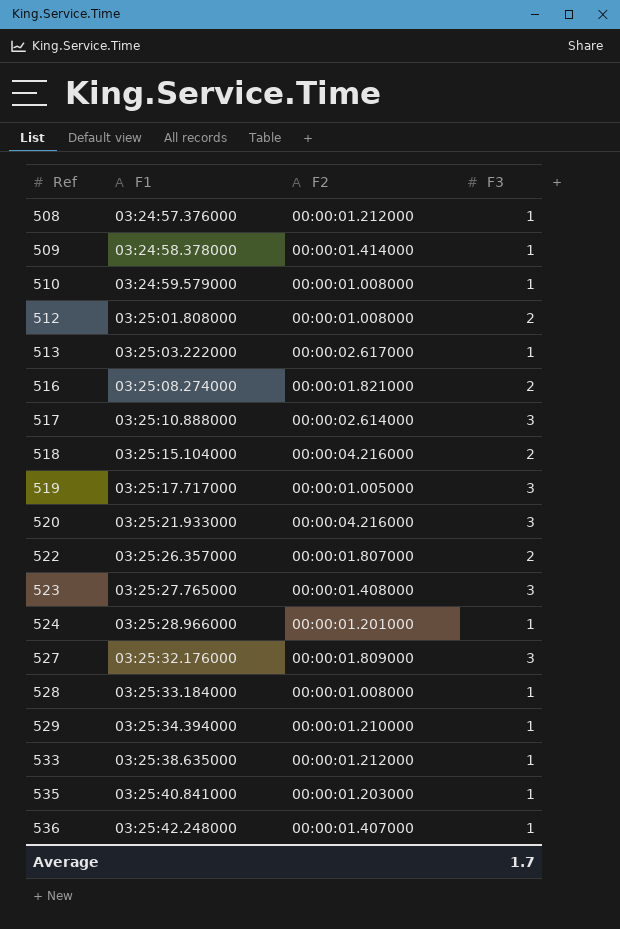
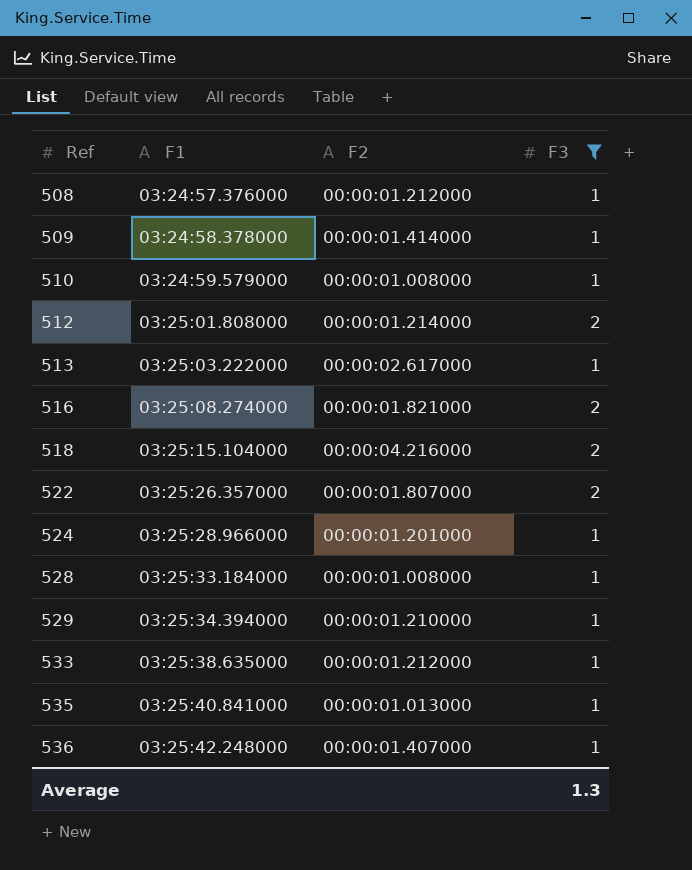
filter: none -> F3 != 3
512 | F2: 00:00:01.008000 -> 00:00:01.214000
535 | F2: 00:00:01.203000 -> 00:00:01.013000
Average | F3: 1.7 -> 1.3

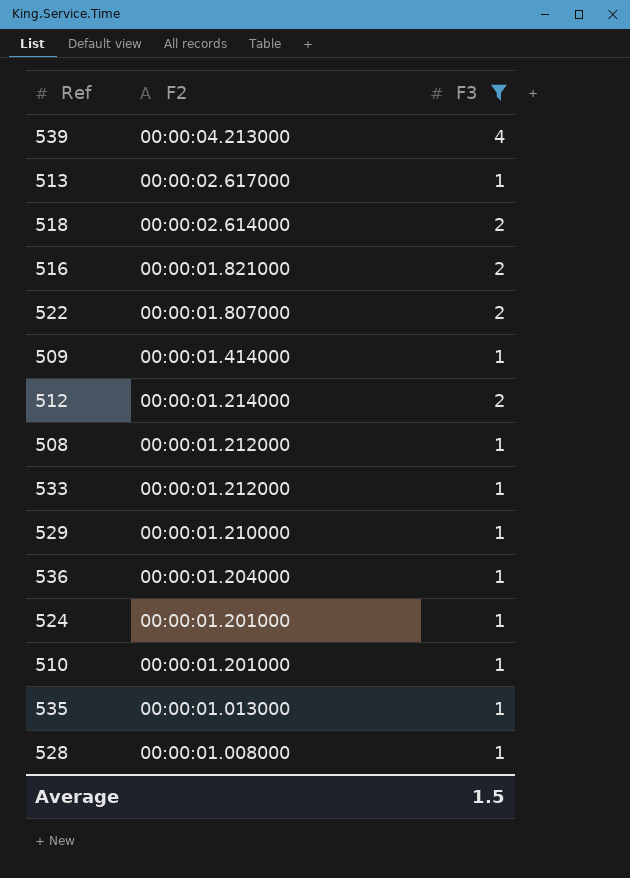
row order: Ref ascending -> F2 descending
column F1 | position: 2 -> none
row 539: none -> 00:00:04.213000 | 4
518 | F2: 00:00:04.216000 -> 00:00:02.614000
536 | F2: 00:00:01.407000 -> 00:00:01.204000
510 | F2: 00:00:01.008000 -> 00:00:01.201000
Average | F3: 1.3 -> 1.5

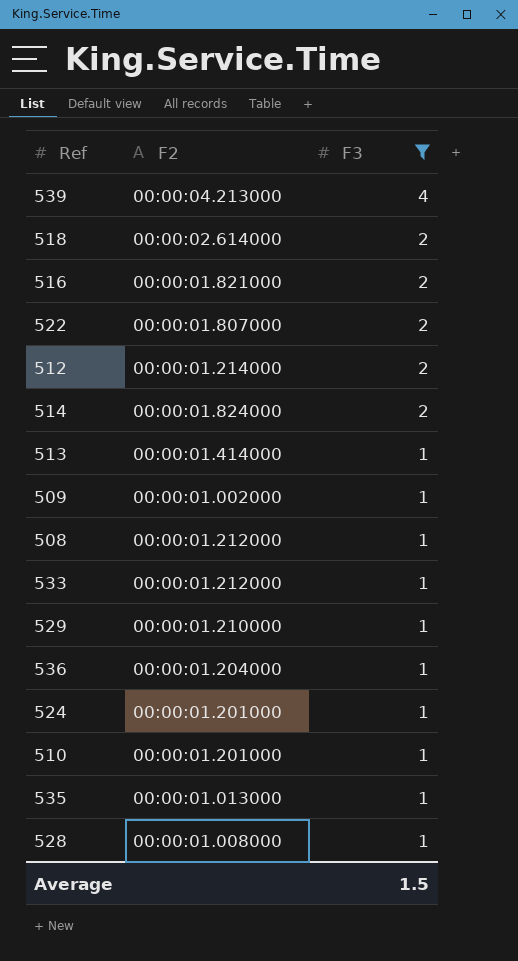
row order: F2 descending -> F3 descending
row 514: none -> 00:00:01.824000 | 2
513 | F2: 00:00:02.617000 -> 00:00:01.414000
509 | F2: 00:00:01.414000 -> 00:00:01.002000

